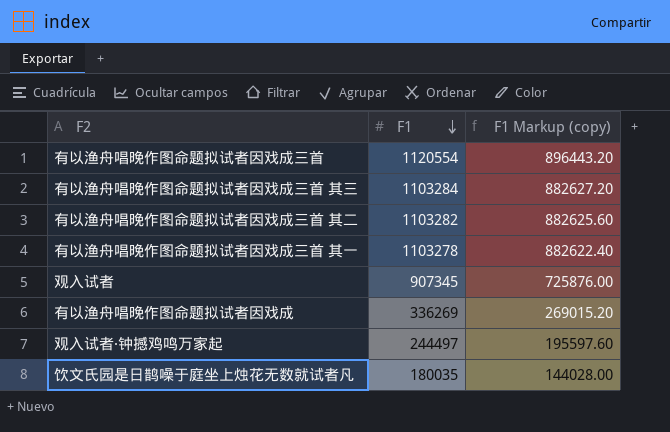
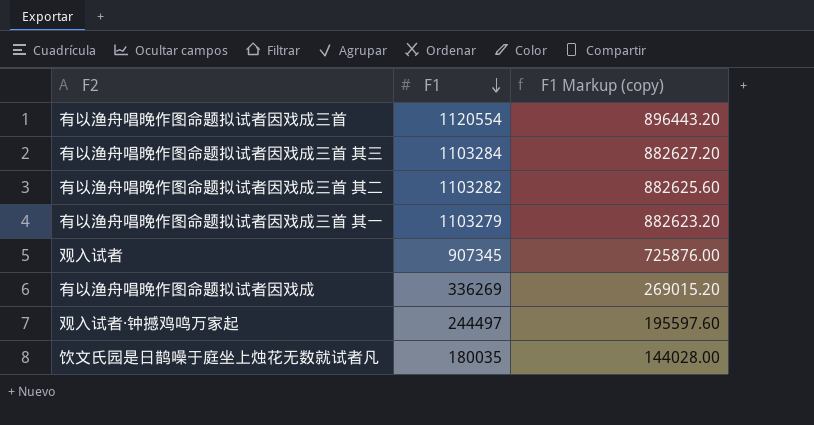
有以渔舟唱晚作图命题拟试者因戏成三首 其一 | F1: 1103278 -> 1103279
有以渔舟唱晚作图命题拟试者因戏成三首 其一 | F1 Markup (copy): 882622.40 -> 882623.20

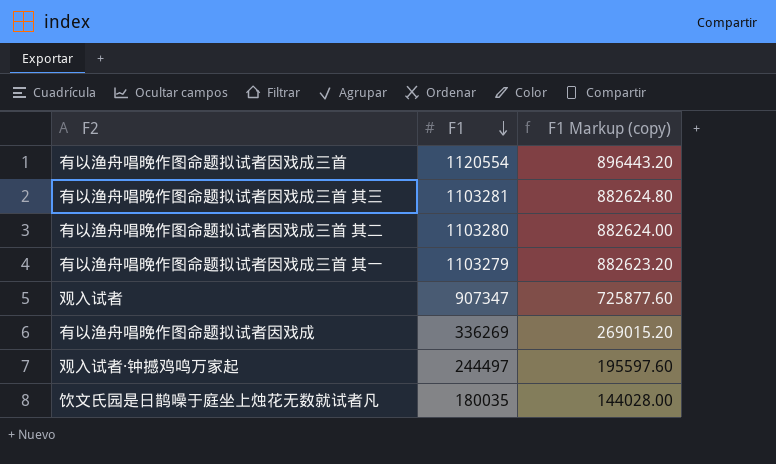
有以渔舟唱晚作图命题拟试者因戏成三首 其三 | F1: 1103284 -> 1103281
有以渔舟唱晚作图命题拟试者因戏成三首 其三 | F1 Markup (copy): 882627.20 -> 882624.80
有以渔舟唱晚作图命题拟试者因戏成三首 其二 | F1: 1103282 -> 1103280
有以渔舟唱晚作图命题拟试者因戏成三首 其二 | F1 Markup (copy): 882625.60 -> 882624.00
观入试者 | F1: 907345 -> 907347
观入试者 | F1 Markup (copy): 725876.00 -> 725877.60

